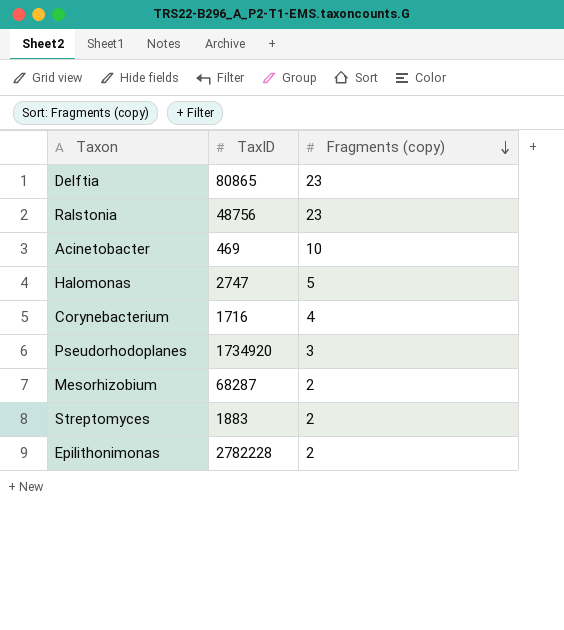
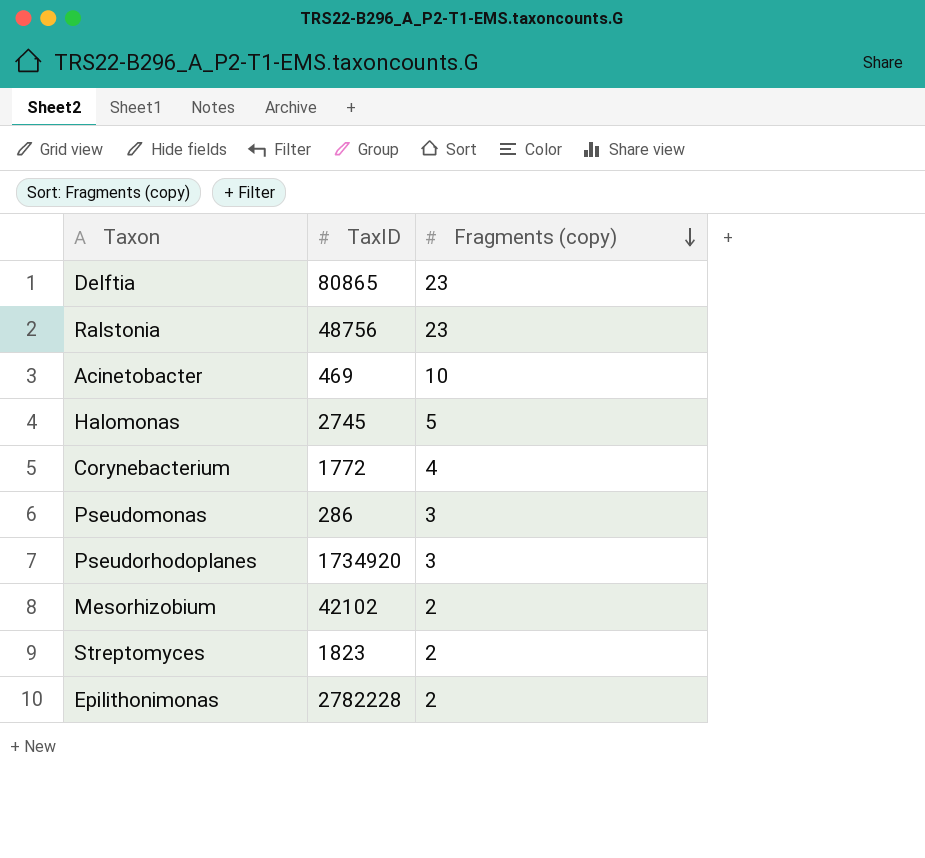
Halomonas | TaxID: 2747 -> 2745
Corynebacterium | TaxID: 1716 -> 1772
row Pseudomonas: none -> 286 | 3
Mesorhizobium | TaxID: 68287 -> 42102
Streptomyces | TaxID: 1883 -> 1823

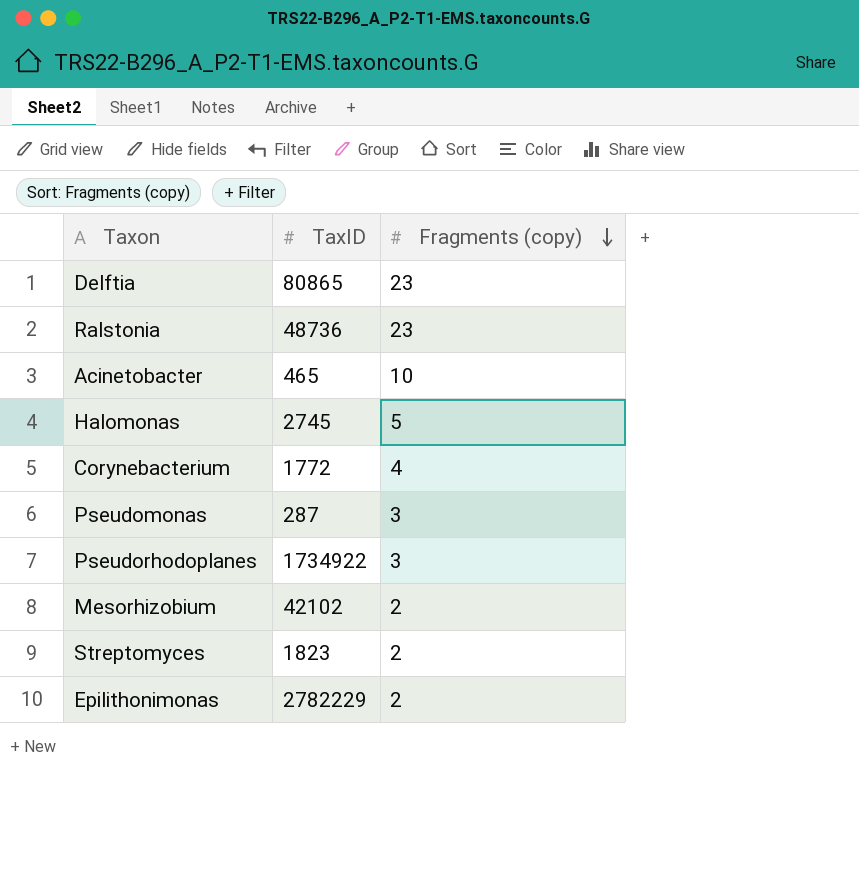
Ralstonia | TaxID: 48756 -> 48736
Acinetobacter | TaxID: 469 -> 465
Pseudomonas | TaxID: 286 -> 287
Pseudorhodoplanes | TaxID: 1734920 -> 1734922
Epilithonimonas | TaxID: 2782228 -> 2782229

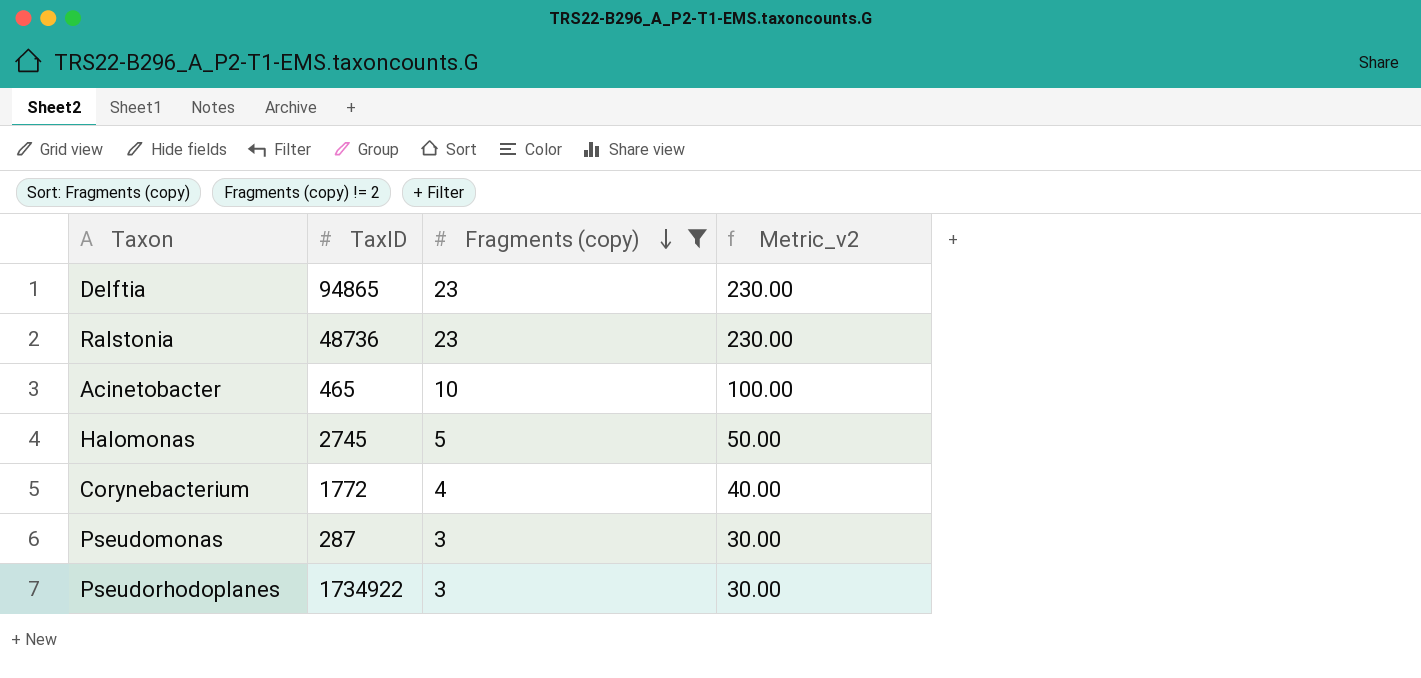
filter: none -> Fragments (copy) != 2
column Metric_v2 | formula: none -> [Fragments (copy)] * 10
Delftia | TaxID: 80865 -> 94865

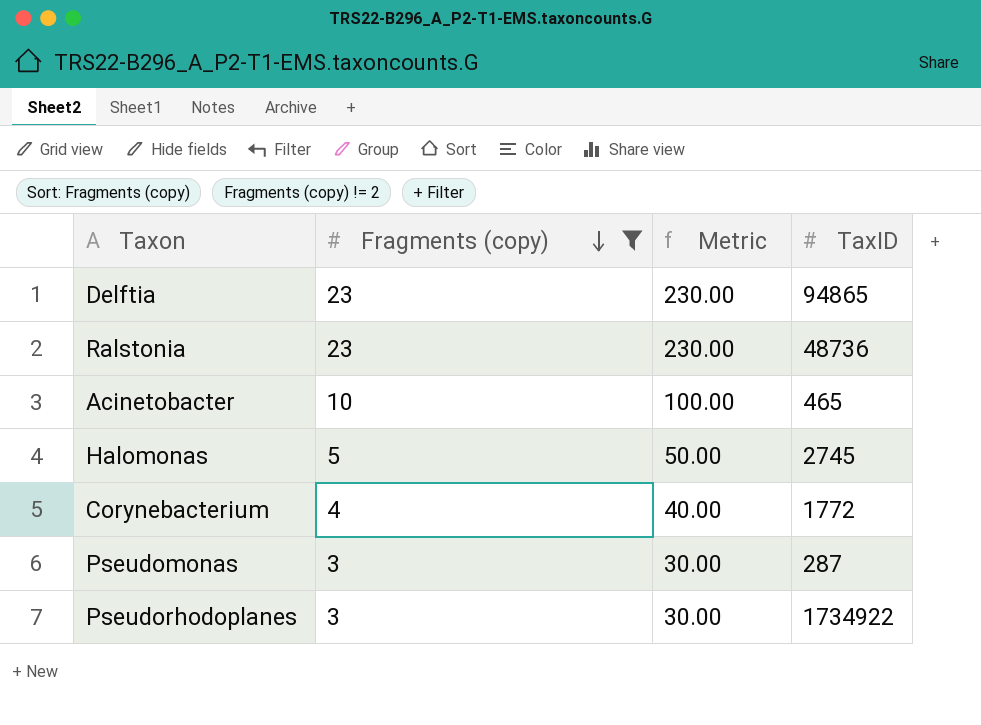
column name: Metric_v2 -> Metric
column TaxID | position: 2 -> 4

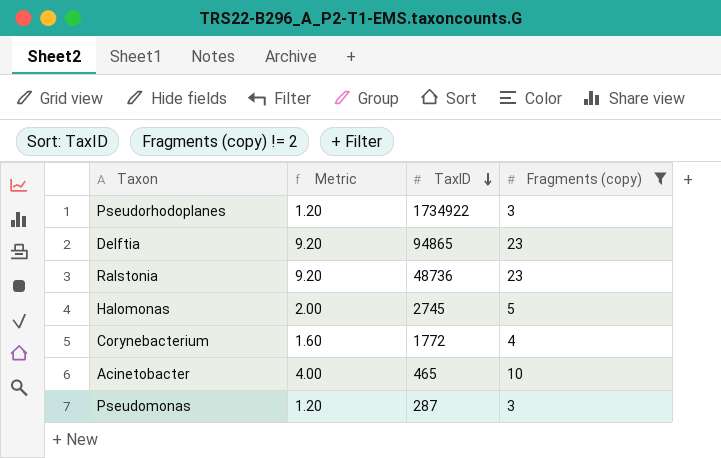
row order: Fragments (copy) descending -> TaxID descending
column Metric | formula: [Fragments (copy)] * 10 -> [Fragments (copy)] * 0.4
column Fragments (copy) | position: 2 -> 4

